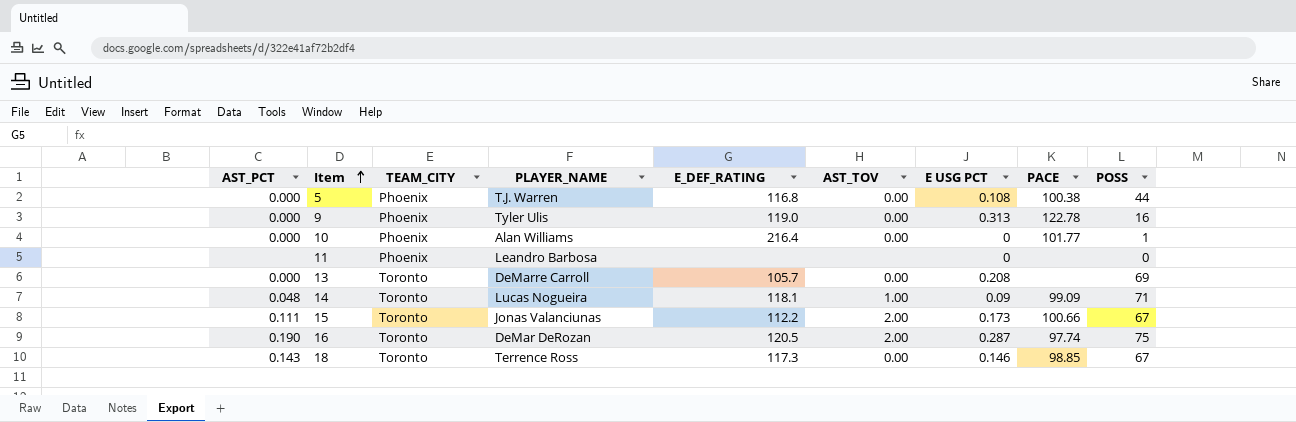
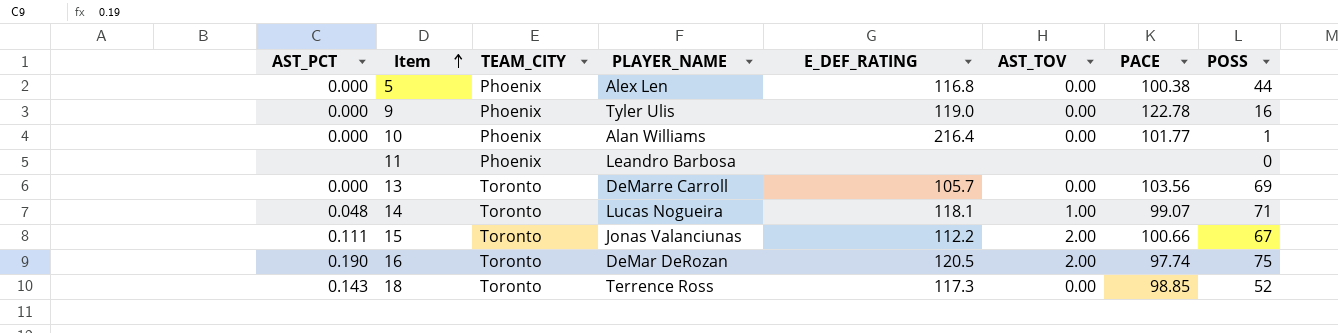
column E USG PCT | position: 7 -> none
5 | PLAYER_NAME: T.J. Warren -> Alex Len
13 | PACE: none -> 103.56
14 | PACE: 99.09 -> 99.07
18 | POSS: 67 -> 52

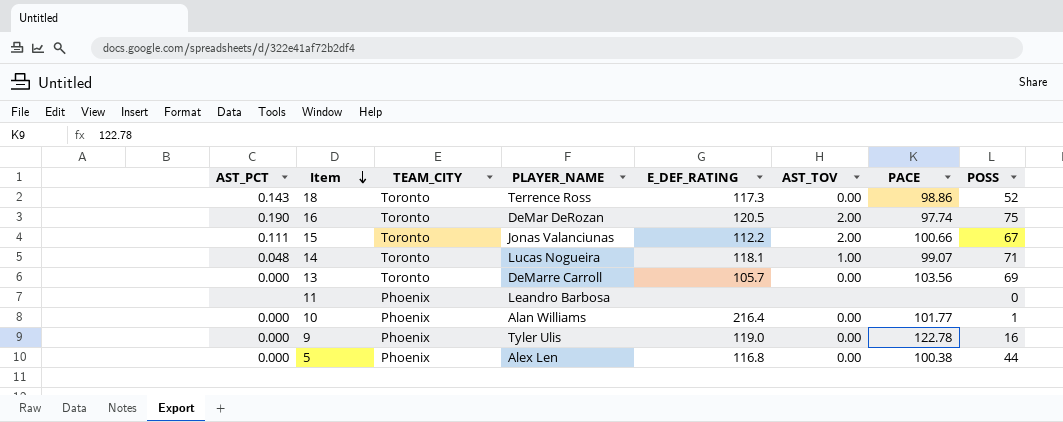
row order: Item ascending -> Item descending
18 | PACE: 98.85 -> 98.86

